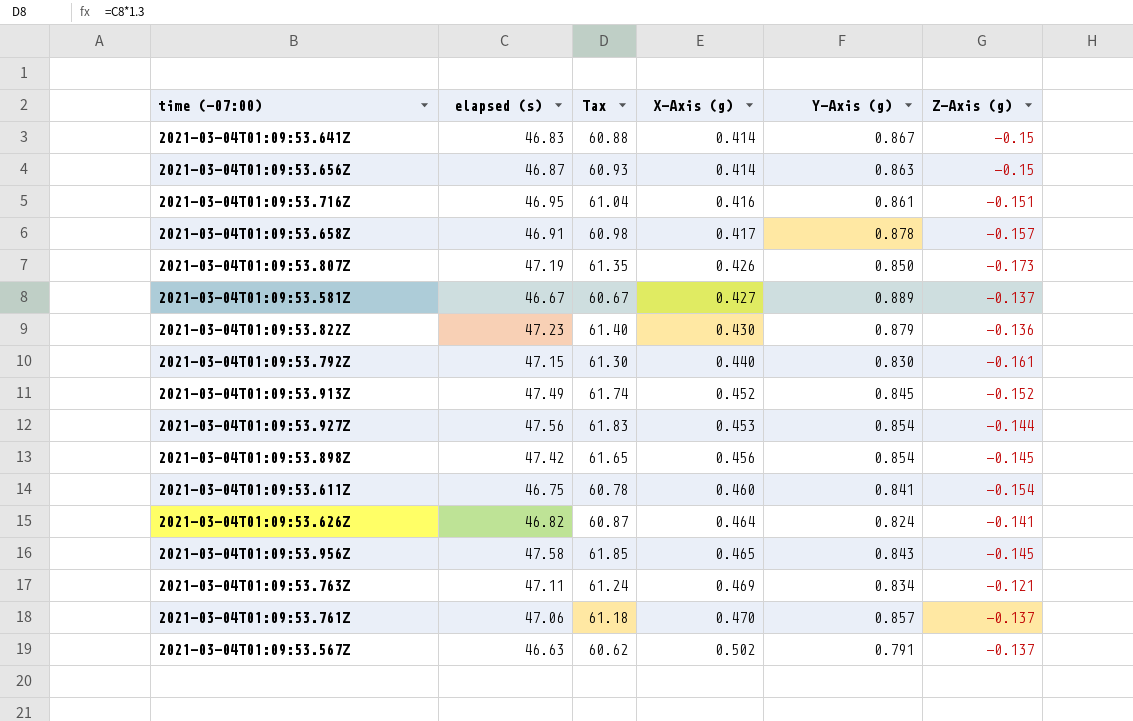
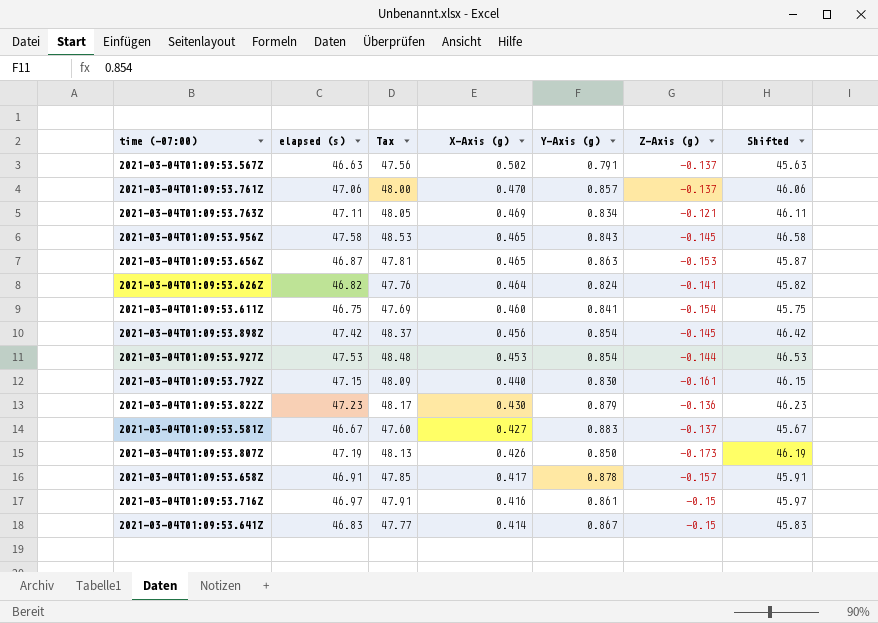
row order: X-Axis (g) ascending -> X-Axis (g) descending
column Tax | formula: [elapsed (s)] * 1.3 -> [elapsed (s)] * 1.02
column Shifted | formula: none -> [elapsed (s)] - 1
row 2021-03-04T01:09:53.913Z: 47.49 | 61.74 | 0.452 | 0.845 | -0.152 -> none
2021-03-04T01:09:53.656Z | X-Axis (g): 0.414 -> 0.465
2021-03-04T01:09:53.656Z | Z-Axis (g): -0.15 -> -0.153
2021-03-04T01:09:53.927Z | elapsed (s): 47.56 -> 47.53
2021-03-04T01:09:53.581Z | Y-Axis (g): 0.889 -> 0.883
2021-03-04T01:09:53.716Z | elapsed (s): 46.95 -> 46.97
2021-03-04T01:09:53.716Z | Z-Axis (g): -0.151 -> -0.15

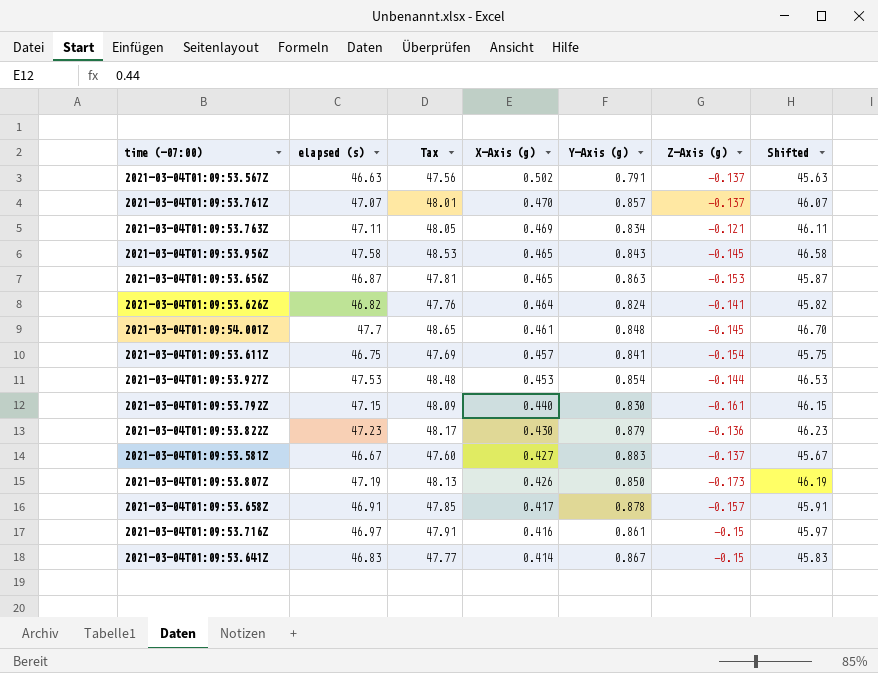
row 2021-03-04T01:09:53.898Z: 47.42 | 48.37 | 0.456 | 0.854 | -0.145 | 46.42 -> none
2021-03-04T01:09:53.761Z | elapsed (s): 47.06 -> 47.07
2021-03-04T01:09:53.761Z | Tax: 48.00 -> 48.01
2021-03-04T01:09:53.761Z | Shifted: 46.06 -> 46.07
row 2021-03-04T01:09:54.001Z: none -> 47.7 | 48.65 | 0.461 | 0.848 | -0.145 | 46.70
2021-03-04T01:09:53.611Z | X-Axis (g): 0.460 -> 0.457

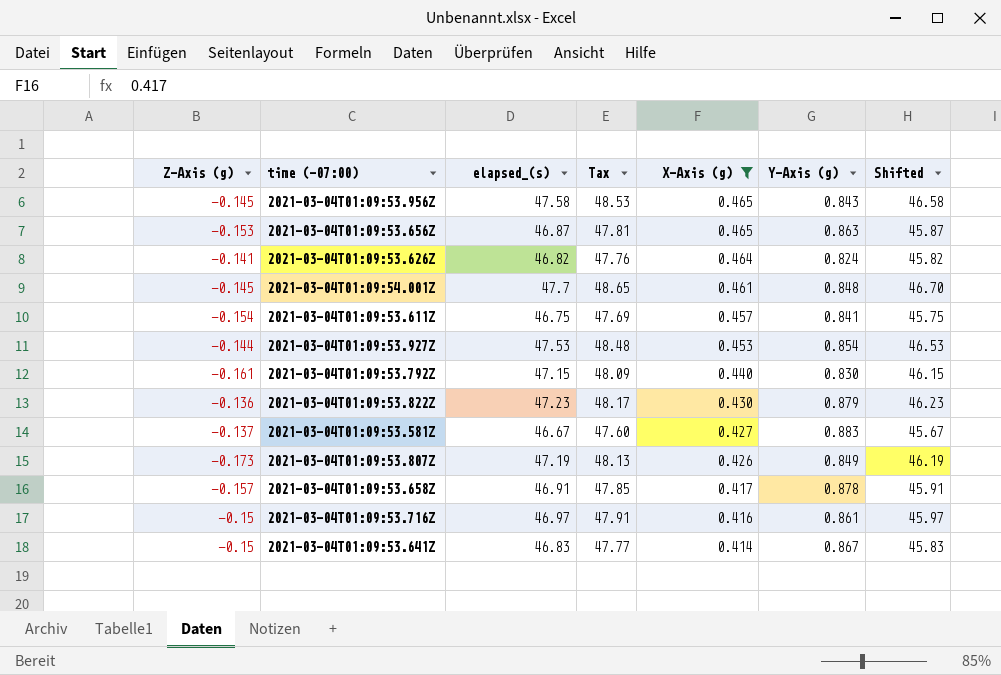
filter: none -> X-Axis (g) <= 0.465
column Z-Axis (g) | position: 6 -> 1
column name: elapsed (s) -> elapsed_(s)
2021-03-04T01:09:53.807Z | Y-Axis (g): 0.850 -> 0.849

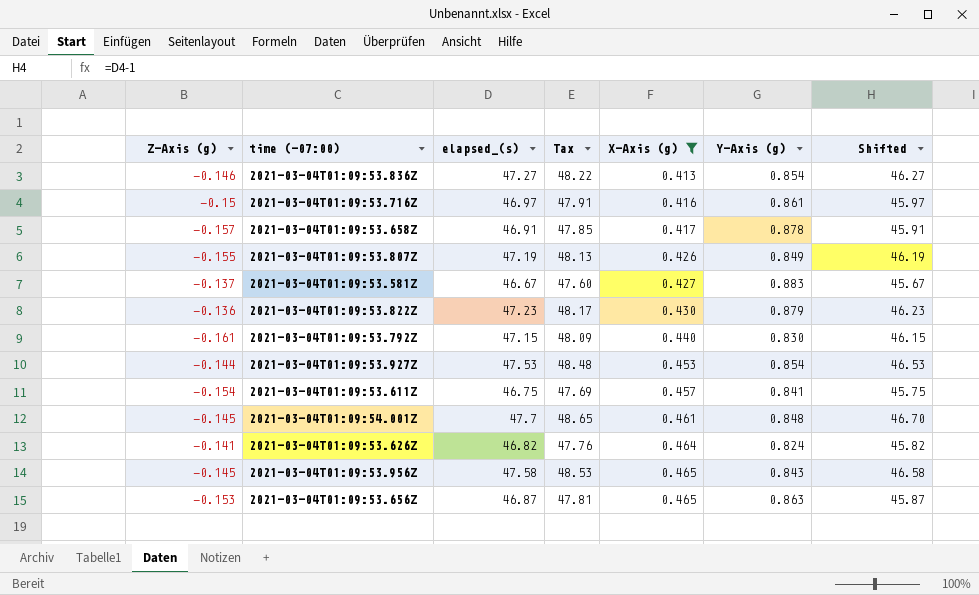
row order: X-Axis (g) descending -> X-Axis (g) ascending
row 2021-03-04T01:09:53.641Z: -0.15 | 46.83 | 47.77 | 0.414 | 0.867 | 45.83 -> none
row 2021-03-04T01:09:53.836Z: none -> -0.146 | 47.27 | 48.22 | 0.413 | 0.854 | 46.27
2021-03-04T01:09:53.807Z | Z-Axis (g): -0.173 -> -0.155

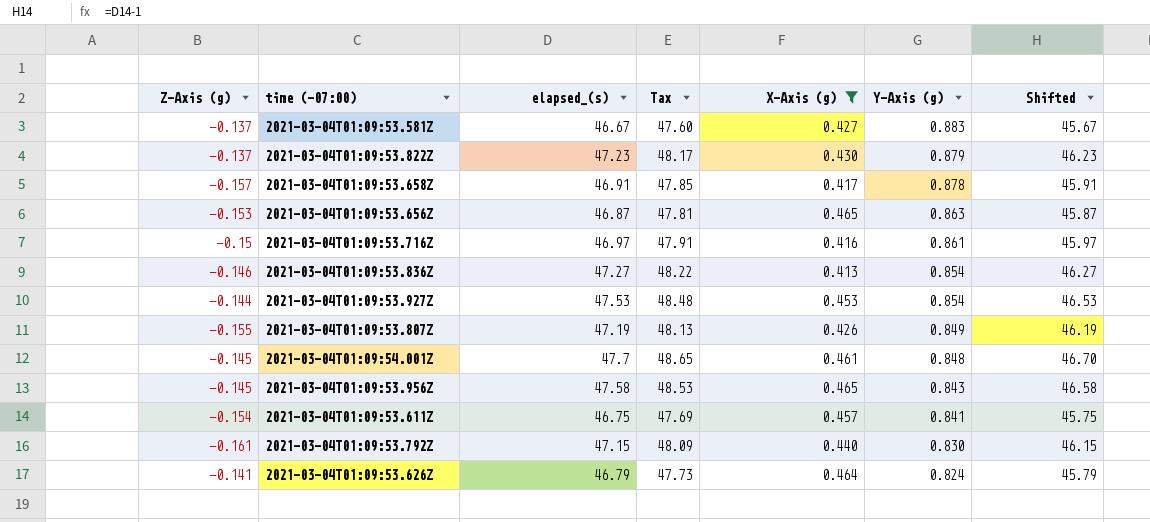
row order: X-Axis (g) ascending -> Y-Axis (g) descending
2021-03-04T01:09:53.822Z | Z-Axis (g): -0.136 -> -0.137
2021-03-04T01:09:53.626Z | elapsed_(s): 46.82 -> 46.79
2021-03-04T01:09:53.626Z | Tax: 47.76 -> 47.73
2021-03-04T01:09:53.626Z | Shifted: 45.82 -> 45.79

